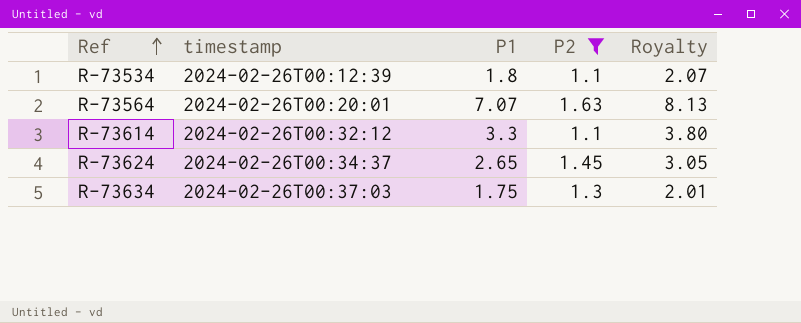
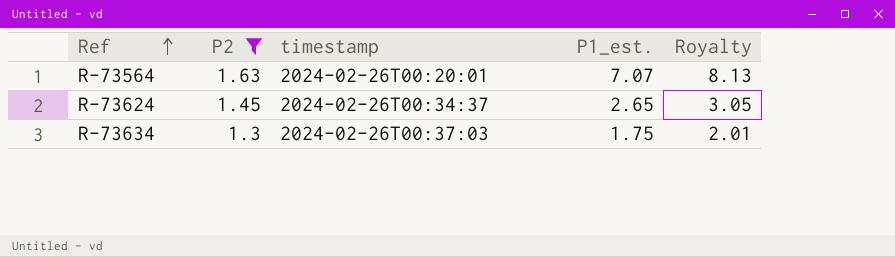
column P2 | position: 4 -> 2
column name: P1 -> P1_est.
row R-73534: 2024-02-26T00:12:39 | 1.8 | 1.1 | 2.07 -> none
row R-73614: 2024-02-26T00:32:12 | 3.3 | 1.1 | 3.80 -> none

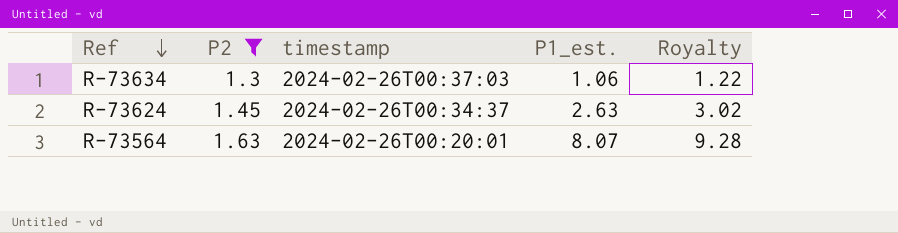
row order: Ref ascending -> Ref descending
R-73634 | P1_est.: 1.75 -> 1.06
R-73634 | Royalty: 2.01 -> 1.22
R-73624 | P1_est.: 2.65 -> 2.63
R-73624 | Royalty: 3.05 -> 3.02
R-73564 | P1_est.: 7.07 -> 8.07
R-73564 | Royalty: 8.13 -> 9.28

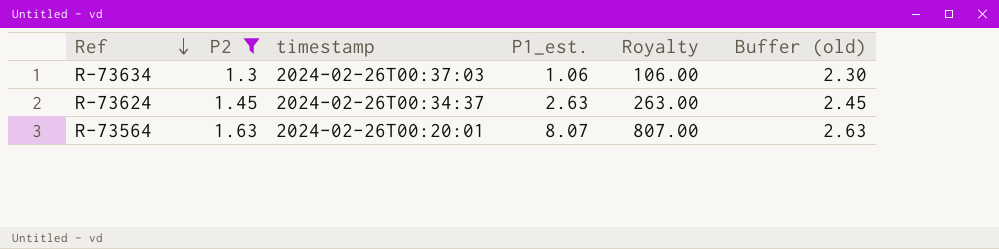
column Royalty | formula: [P1_est.] * 1.15 -> [P1_est.] * 100
column Buffer (old) | formula: none -> [P2] + 1

